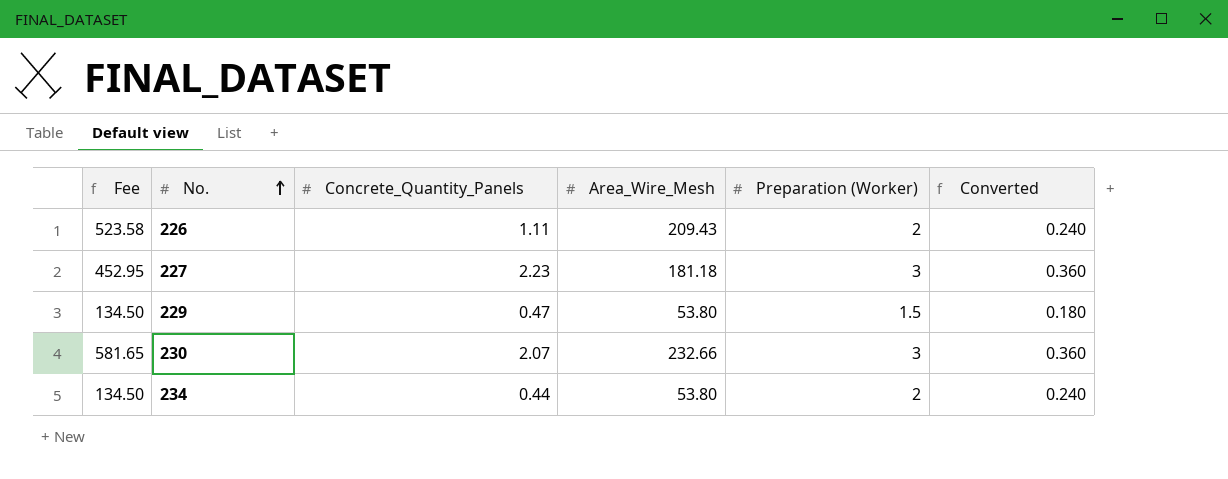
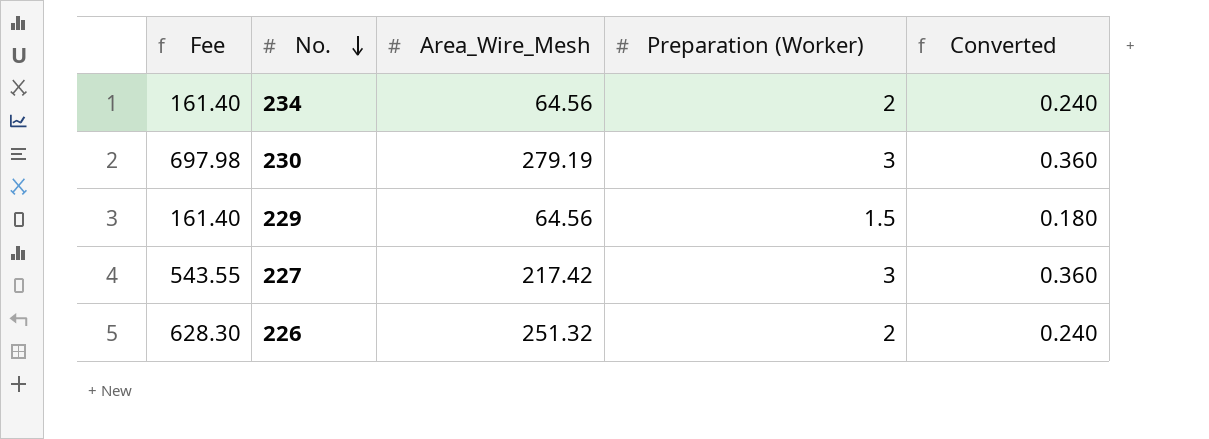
row order: No. ascending -> No. descending
column Concrete_Quantity_Panels | position: 3 -> none
234 | Fee: 134.50 -> 161.40
234 | Area_Wire_Mesh: 53.80 -> 64.56
230 | Fee: 581.65 -> 697.98
230 | Area_Wire_Mesh: 232.66 -> 279.19
229 | Fee: 134.50 -> 161.40
229 | Area_Wire_Mesh: 53.80 -> 64.56
227 | Fee: 452.95 -> 543.55
227 | Area_Wire_Mesh: 181.18 -> 217.42
226 | Fee: 523.58 -> 628.30
226 | Area_Wire_Mesh: 209.43 -> 251.32

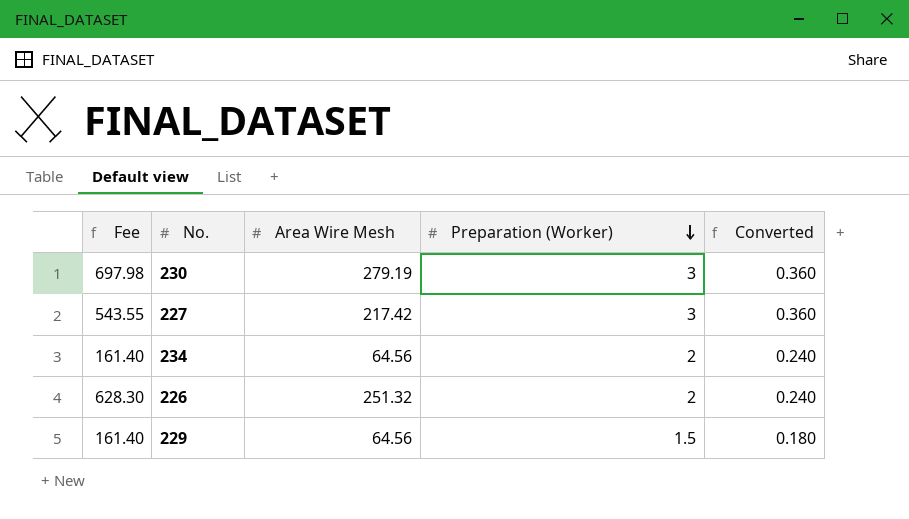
row order: No. descending -> Preparation (Worker) descending
column name: Area_Wire_Mesh -> Area Wire Mesh

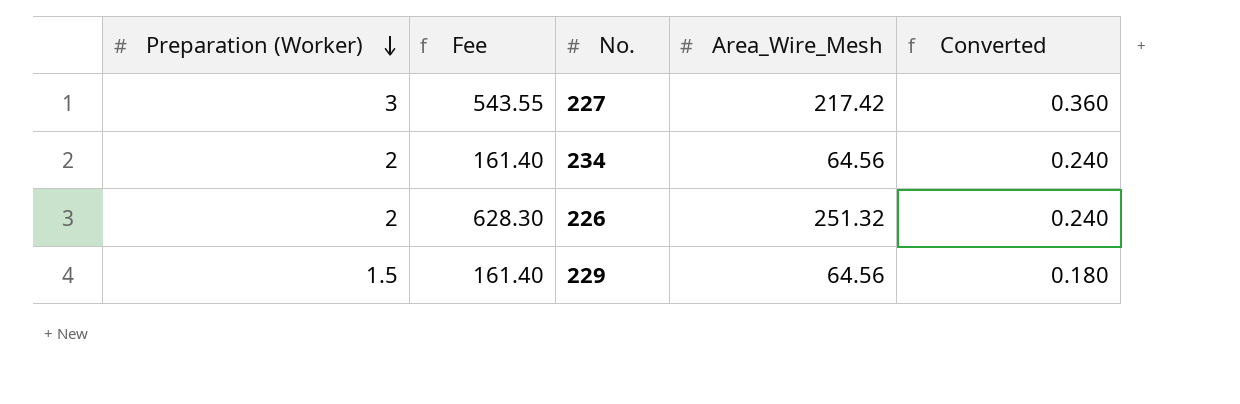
column Preparation (Worker) | position: 4 -> 1
column name: Area Wire Mesh -> Area_Wire_Mesh
row 230: 697.98 | 279.19 | 3 | 0.360 -> none

